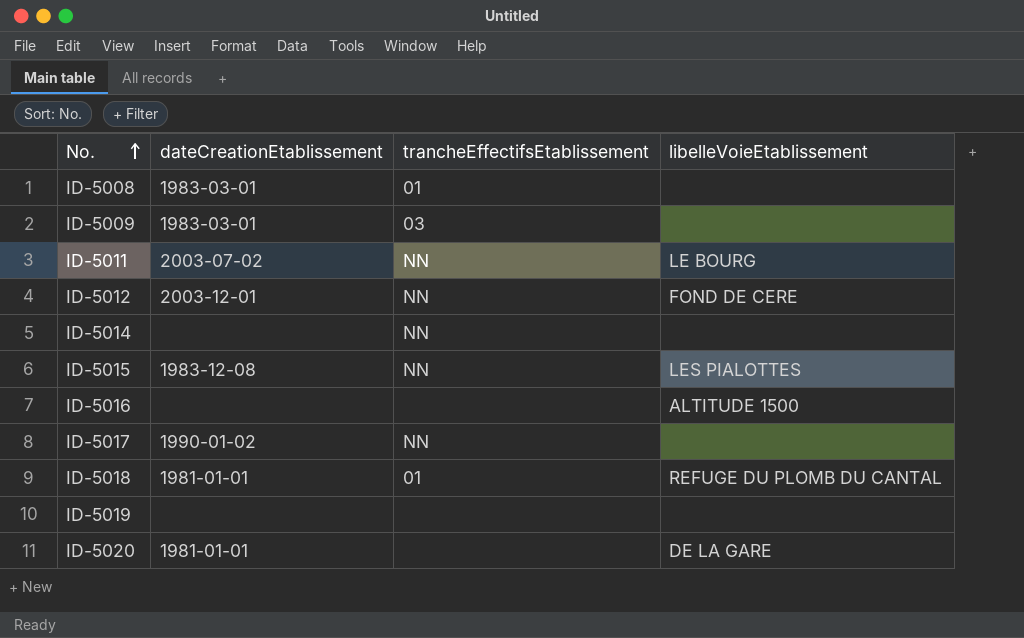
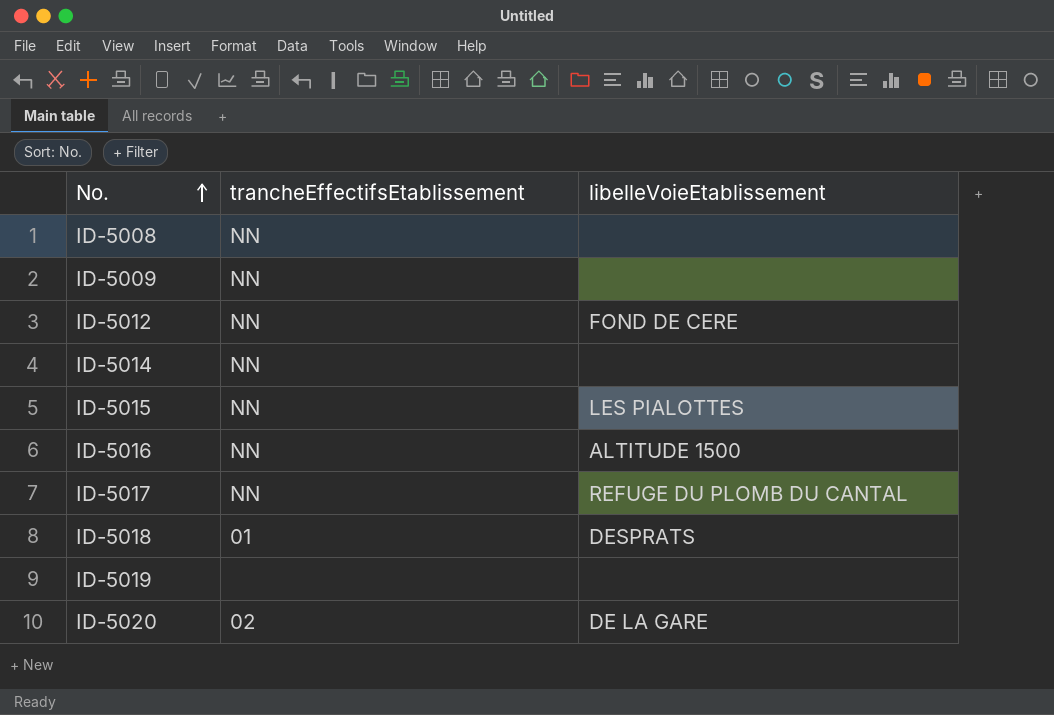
column dateCreationEtablissement | position: 2 -> none
row ID-5011: 2003-07-02 | NN | LE BOURG -> none
ID-5008 | trancheEffectifsEtablissement: 01 -> NN
ID-5009 | trancheEffectifsEtablissement: 03 -> NN
ID-5016 | trancheEffectifsEtablissement: none -> NN
ID-5017 | libelleVoieEtablissement: none -> REFUGE DU PLOMB DU CANTAL
ID-5018 | libelleVoieEtablissement: REFUGE DU PLOMB DU CANTAL -> DESPRATS
ID-5020 | trancheEffectifsEtablissement: none -> 02

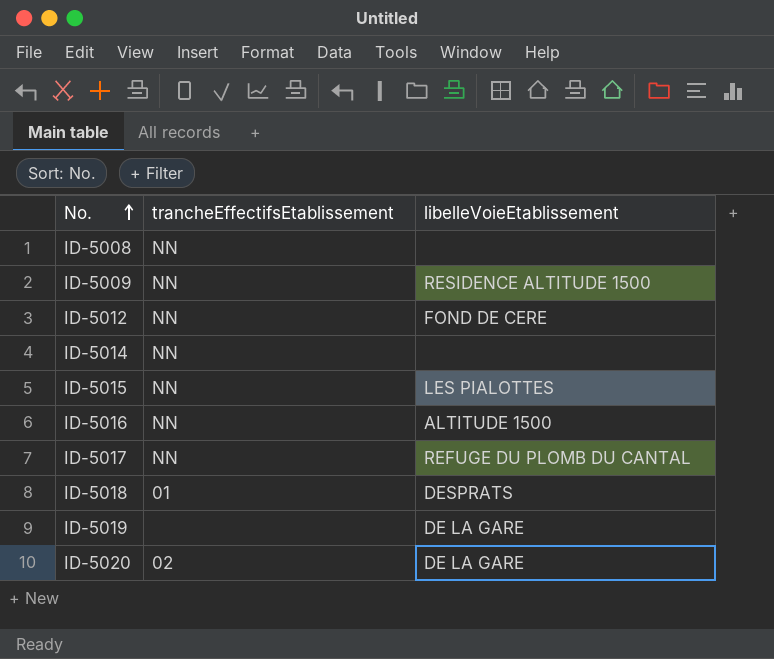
ID-5009 | libelleVoieEtablissement: none -> RESIDENCE ALTITUDE 1500
ID-5019 | libelleVoieEtablissement: none -> DE LA GARE

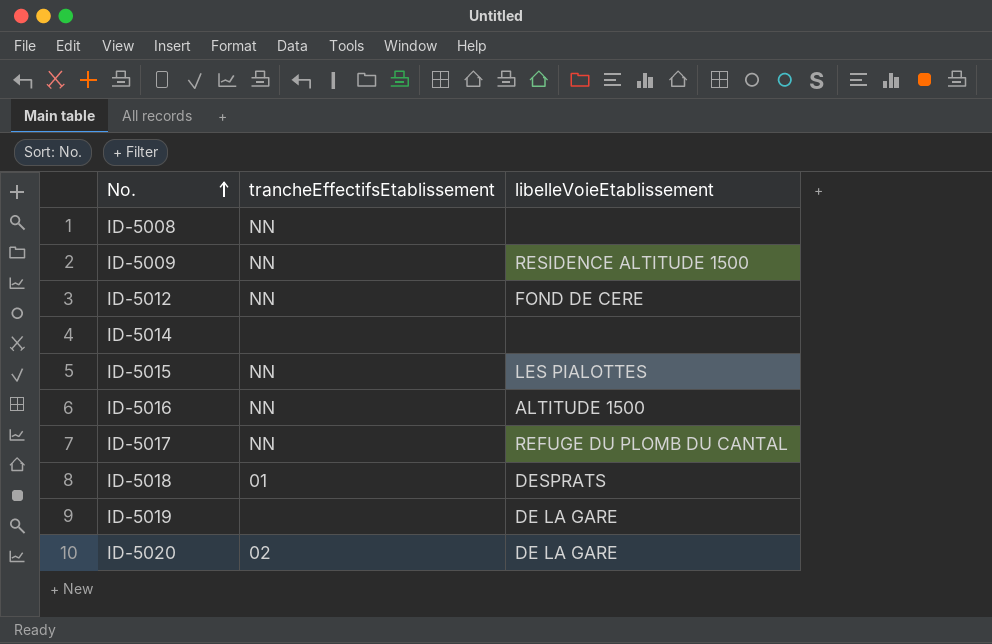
ID-5014 | trancheEffectifsEtablissement: NN -> none

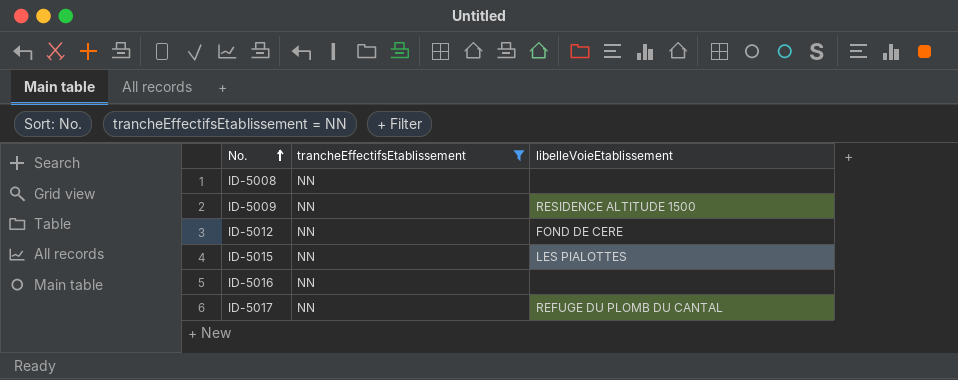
filter: none -> trancheEffectifsEtablissement = NN
ID-5016 | libelleVoieEtablissement: ALTITUDE 1500 -> none

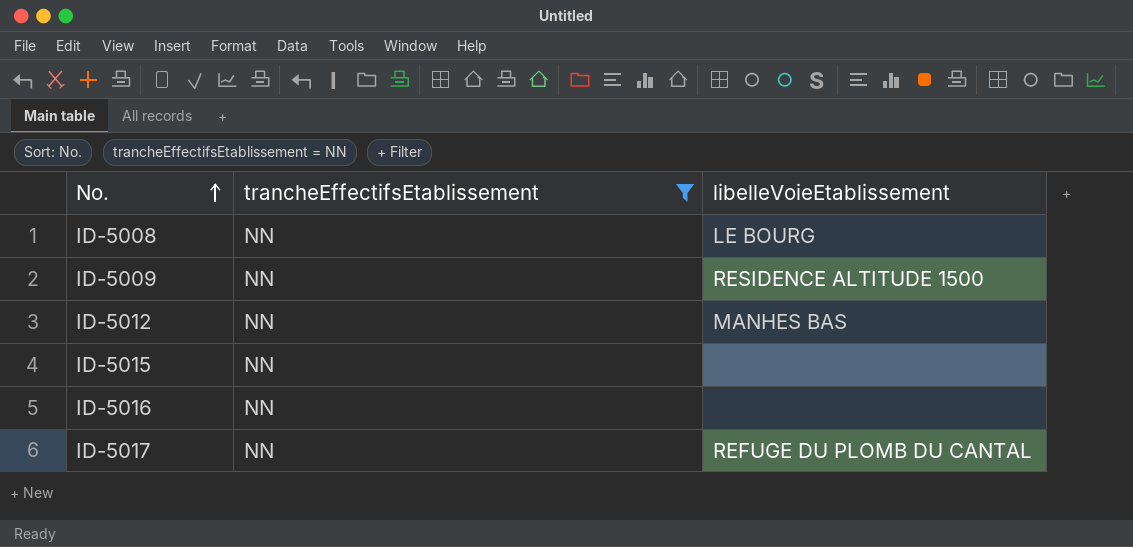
ID-5008 | libelleVoieEtablissement: none -> LE BOURG
ID-5012 | libelleVoieEtablissement: FOND DE CERE -> MANHES BAS
ID-5015 | libelleVoieEtablissement: LES PIALOTTES -> none

